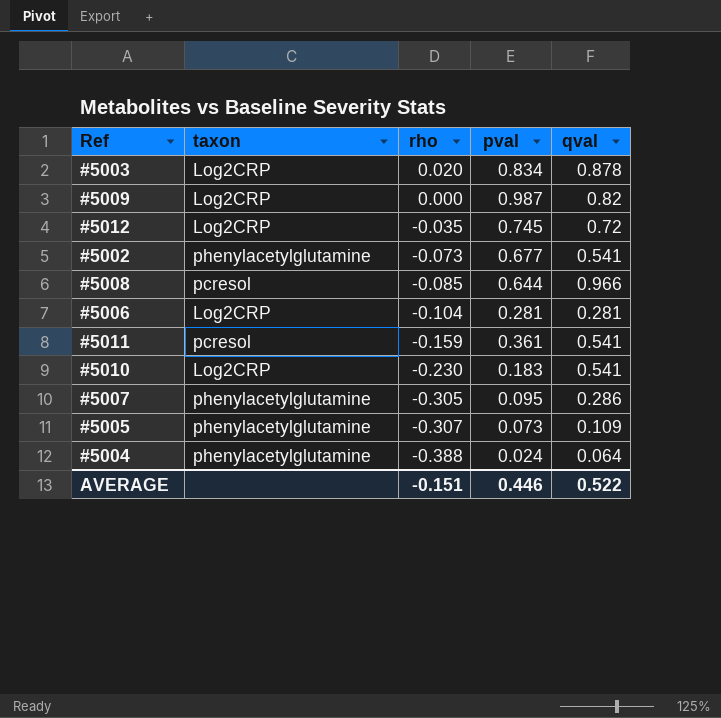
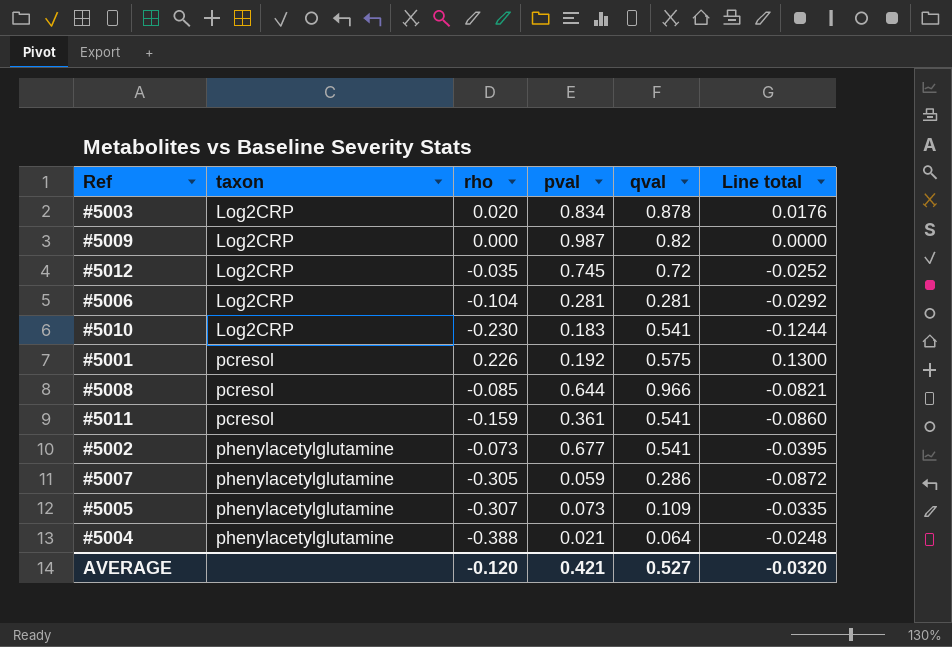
row order: rho descending -> taxon ascending
column Line total | formula: none -> [rho] * [qval]
row #5001: none -> pcresol | 0.226 | 0.192 | 0.575 | 0.1300
#5007 | pval: 0.095 -> 0.059
#5004 | pval: 0.024 -> 0.021
AVERAGE | rho: -0.151 -> -0.120
AVERAGE | pval: 0.446 -> 0.421
AVERAGE | qval: 0.522 -> 0.527

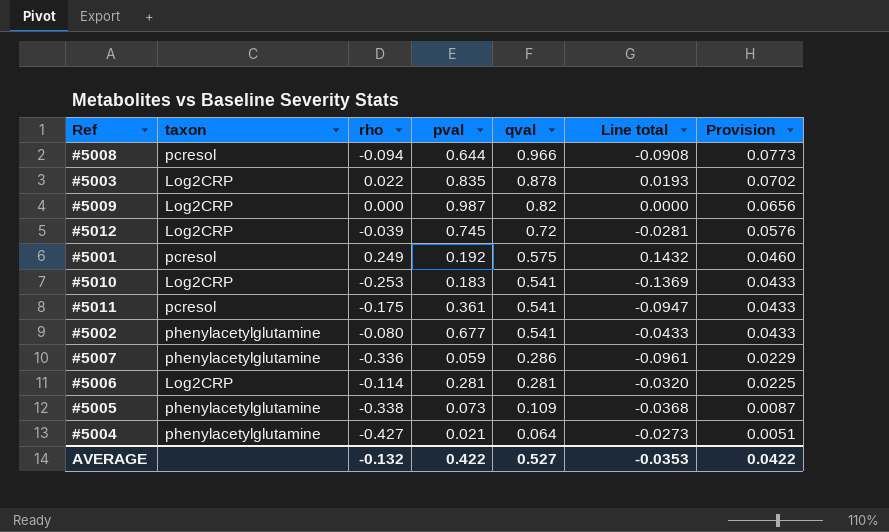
row order: taxon ascending -> qval descending
column Provision | formula: none -> [qval] * 0.08
#5008 | rho: -0.085 -> -0.094
#5008 | Line total: -0.0821 -> -0.0908
#5003 | rho: 0.020 -> 0.022
#5003 | pval: 0.834 -> 0.835
#5003 | Line total: 0.0176 -> 0.0193
#5012 | rho: -0.035 -> -0.039
#5012 | Line total: -0.0252 -> -0.0281
#5001 | rho: 0.226 -> 0.249
#5001 | Line total: 0.1300 -> 0.1432
#5010 | rho: -0.230 -> -0.253
#5010 | Line total: -0.1244 -> -0.1369
#5011 | rho: -0.159 -> -0.175
#5011 | Line total: -0.0860 -> -0.0947
#5002 | rho: -0.073 -> -0.080
#5002 | Line total: -0.0395 -> -0.0433
#5007 | rho: -0.305 -> -0.336
#5007 | Line total: -0.0872 -> -0.0961
#5006 | rho: -0.104 -> -0.114
#5006 | Line total: -0.0292 -> -0.0320
#5005 | rho: -0.307 -> -0.338
#5005 | Line total: -0.0335 -> -0.0368
#5004 | rho: -0.388 -> -0.427
#5004 | Line total: -0.0248 -> -0.0273
AVERAGE | rho: -0.120 -> -0.132
AVERAGE | pval: 0.421 -> 0.422
AVERAGE | Line total: -0.0320 -> -0.0353

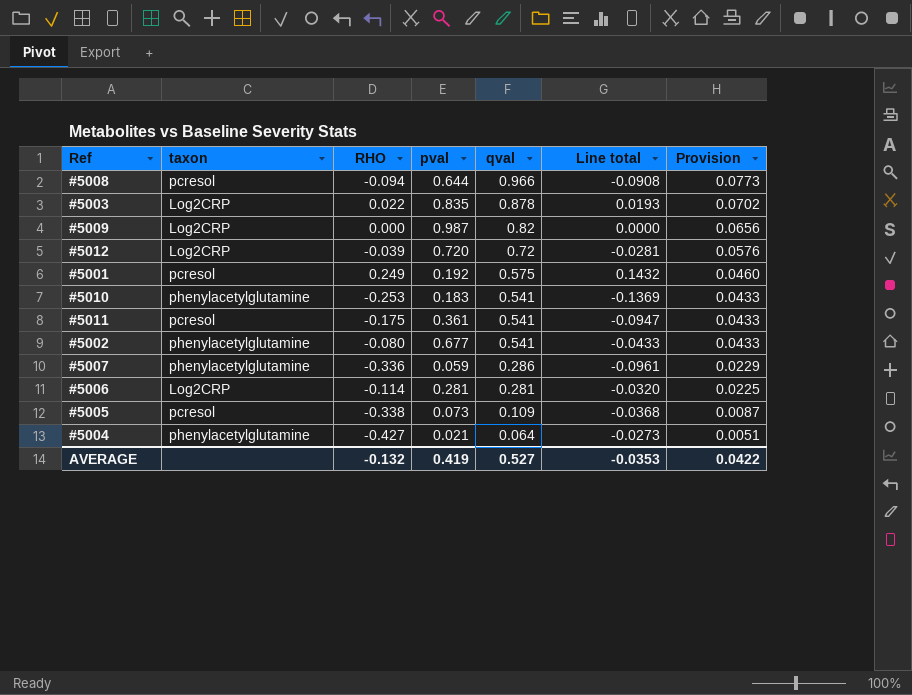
column name: rho -> RHO
#5012 | pval: 0.745 -> 0.720
#5010 | taxon: Log2CRP -> phenylacetylglutamine
#5005 | taxon: phenylacetylglutamine -> pcresol
AVERAGE | pval: 0.422 -> 0.419

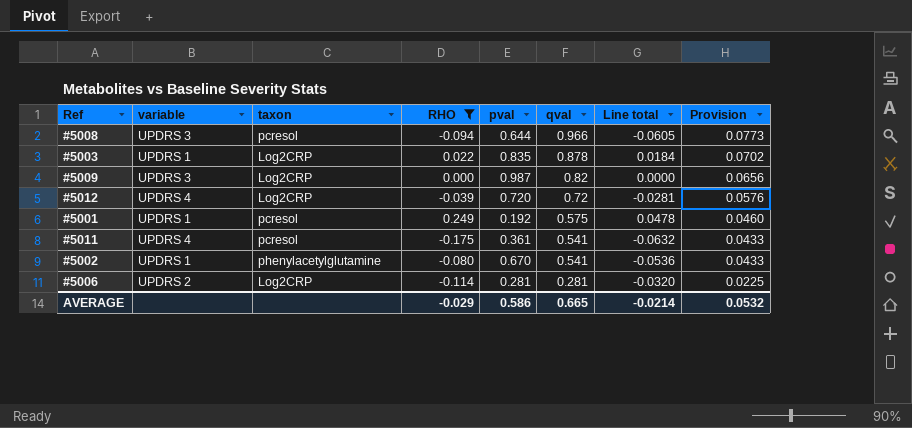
filter: none -> RHO >= -0.175
column variable | position: none -> 2
column Line total | formula: [RHO] * [qval] -> [RHO] * [pval]
#5002 | pval: 0.677 -> 0.670
AVERAGE | RHO: -0.132 -> -0.029
AVERAGE | pval: 0.419 -> 0.586
AVERAGE | qval: 0.527 -> 0.665
AVERAGE | Line total: -0.0353 -> -0.0214
AVERAGE | Provision: 0.0422 -> 0.0532

